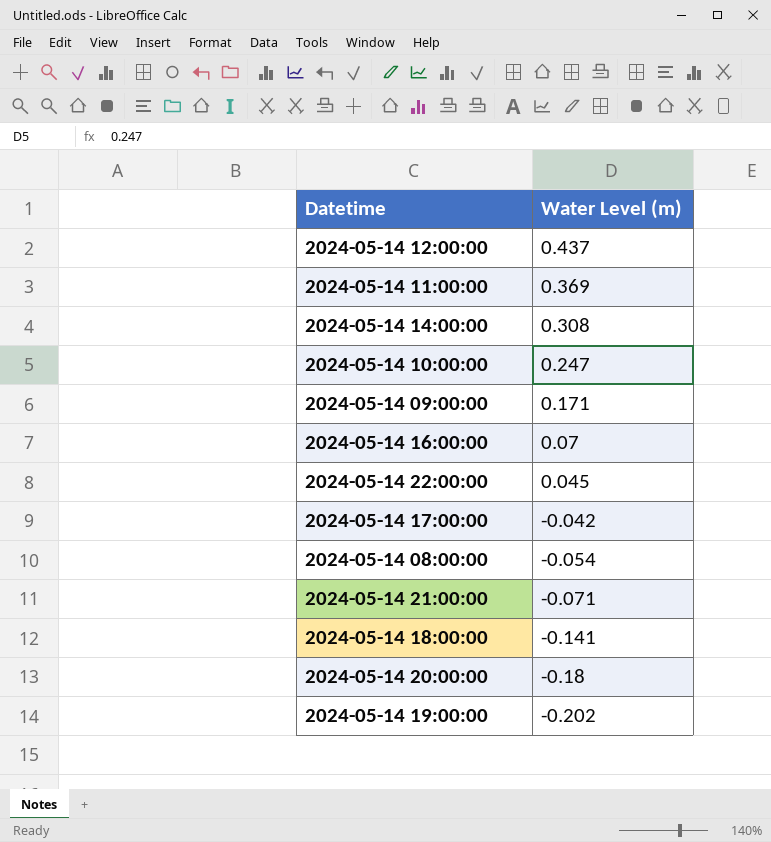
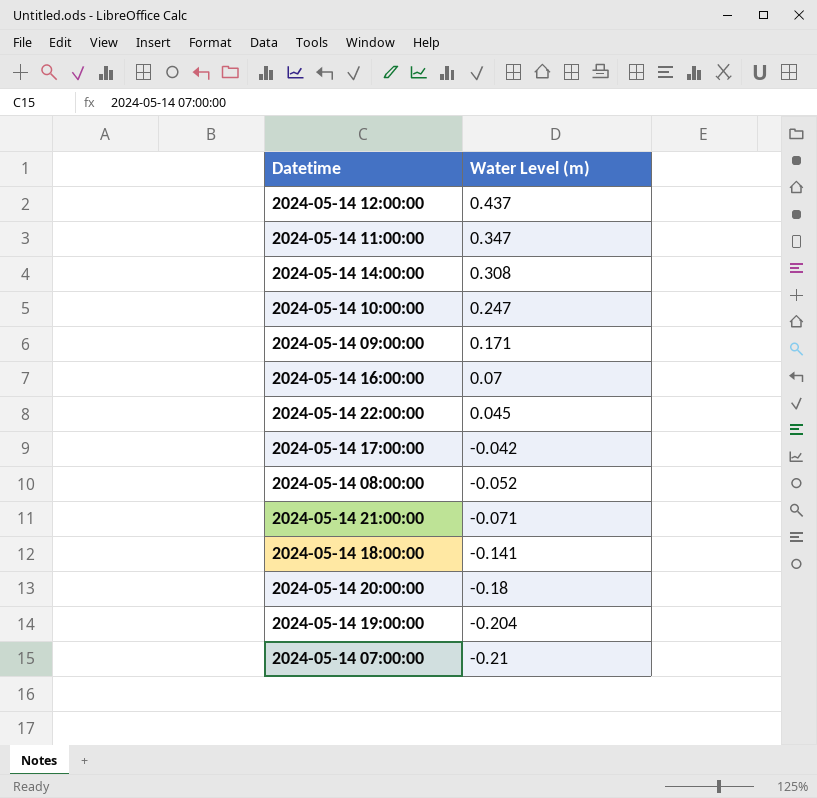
2024-05-14 11:00:00 | Water Level (m): 0.369 -> 0.347
2024-05-14 08:00:00 | Water Level (m): -0.054 -> -0.052
2024-05-14 19:00:00 | Water Level (m): -0.202 -> -0.204
row 2024-05-14 07:00:00: none -> -0.21

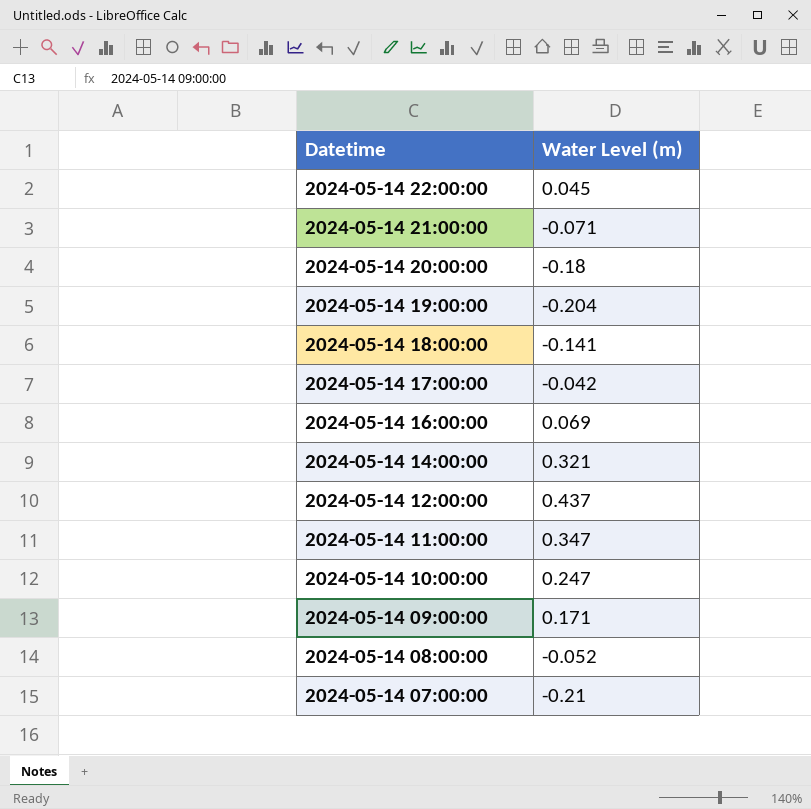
row order: Water Level (m) descending -> Datetime descending
2024-05-14 16:00:00 | Water Level (m): 0.07 -> 0.069
2024-05-14 14:00:00 | Water Level (m): 0.308 -> 0.321

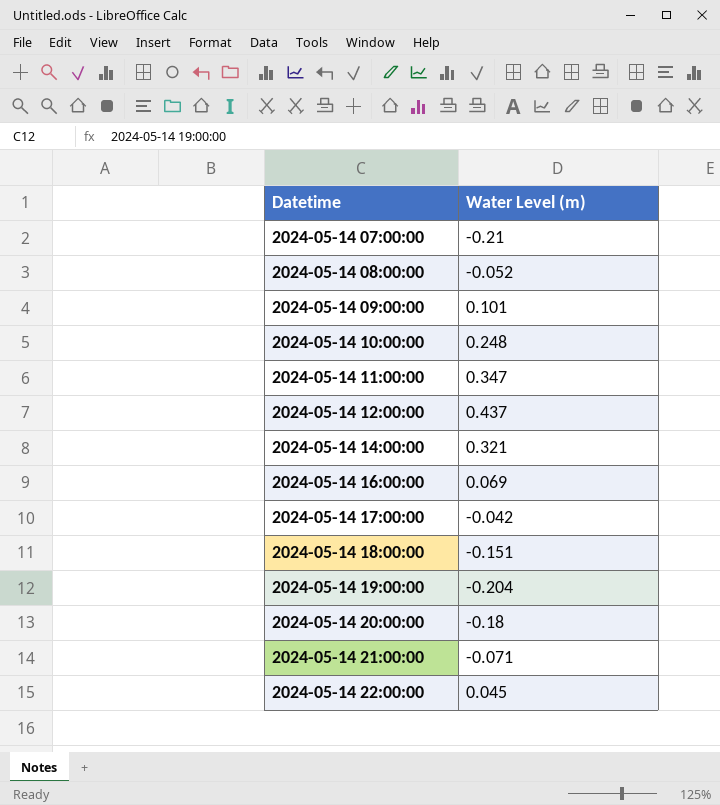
row order: Datetime descending -> Datetime ascending
2024-05-14 09:00:00 | Water Level (m): 0.171 -> 0.101
2024-05-14 10:00:00 | Water Level (m): 0.247 -> 0.248
2024-05-14 18:00:00 | Water Level (m): -0.141 -> -0.151

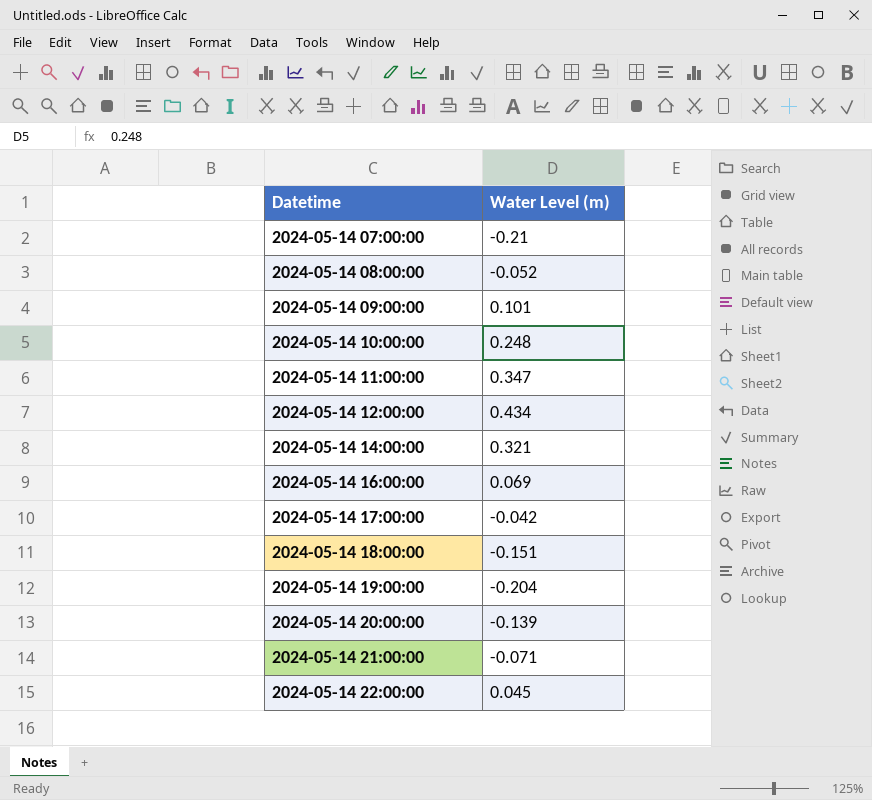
2024-05-14 12:00:00 | Water Level (m): 0.437 -> 0.434
2024-05-14 20:00:00 | Water Level (m): -0.18 -> -0.139

